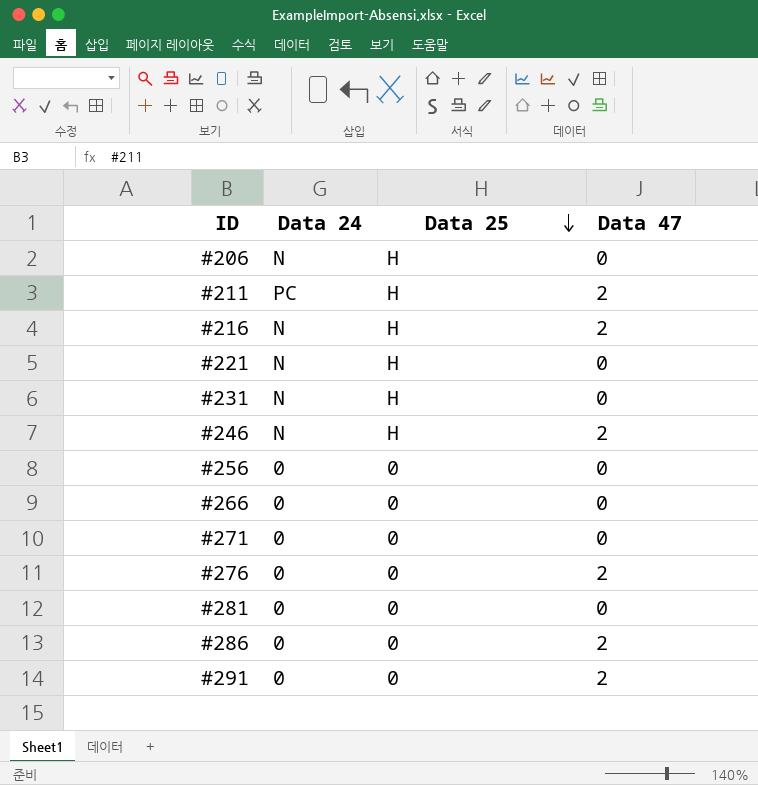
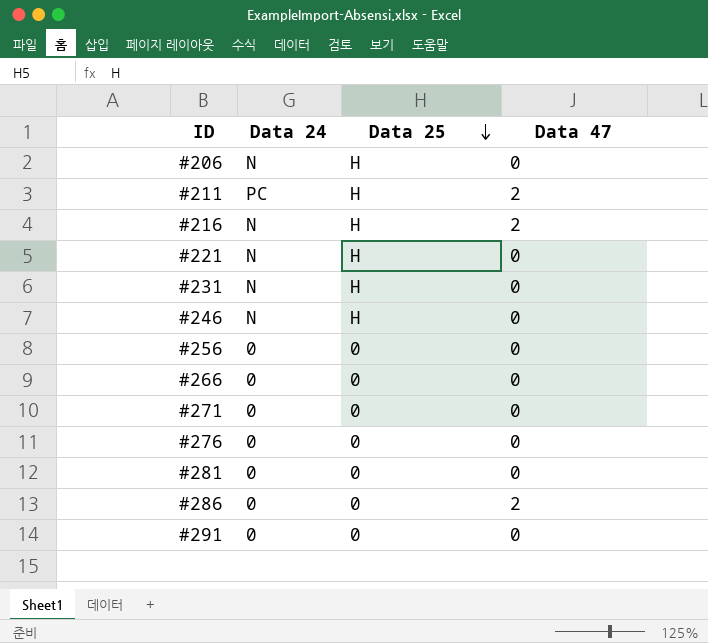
#246 | Data 47: 2 -> 0
#276 | Data 47: 2 -> 0
#291 | Data 47: 2 -> 0

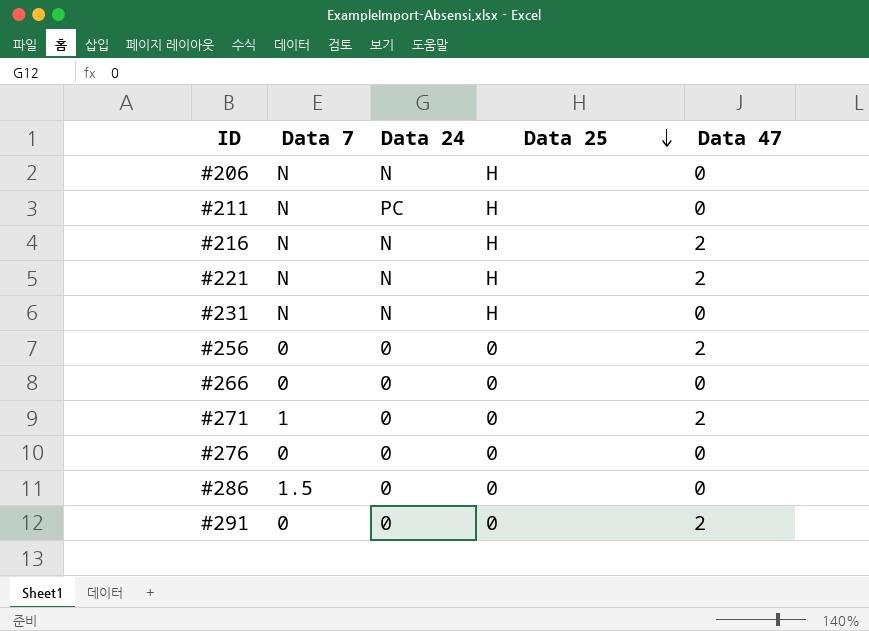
column Data 7 | position: none -> 2
row #246: N | H | 0 -> none
row #281: 0 | 0 | 0 -> none
#211 | Data 47: 2 -> 0
#221 | Data 47: 0 -> 2
#256 | Data 47: 0 -> 2
#271 | Data 47: 0 -> 2
#286 | Data 47: 2 -> 0
#291 | Data 47: 0 -> 2

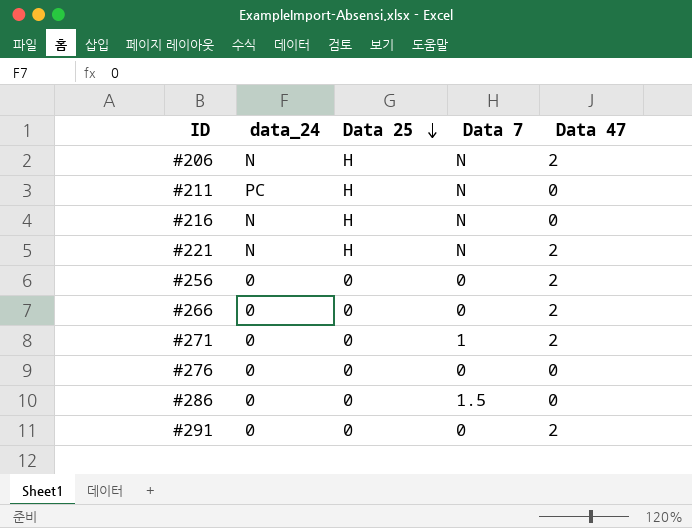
column name: Data 24 -> data_24
column Data 7 | position: 2 -> 4
row #231: N | N | H | 0 -> none
#206 | Data 47: 0 -> 2
#216 | Data 47: 2 -> 0
#266 | Data 47: 0 -> 2

